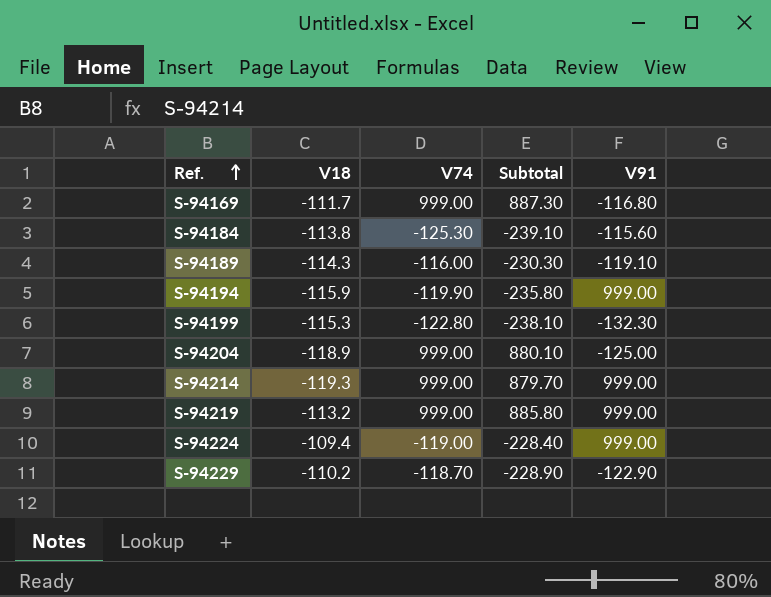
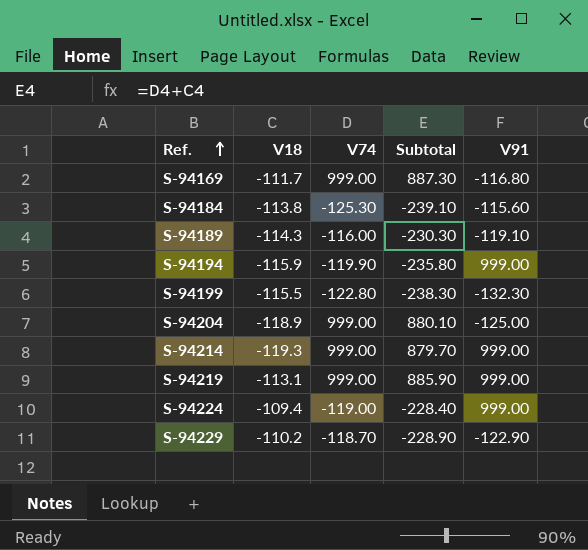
S-94199 | V18: -115.3 -> -115.5
S-94199 | Subtotal: -238.10 -> -238.30
S-94219 | V18: -113.2 -> -113.1
S-94219 | Subtotal: 885.80 -> 885.90

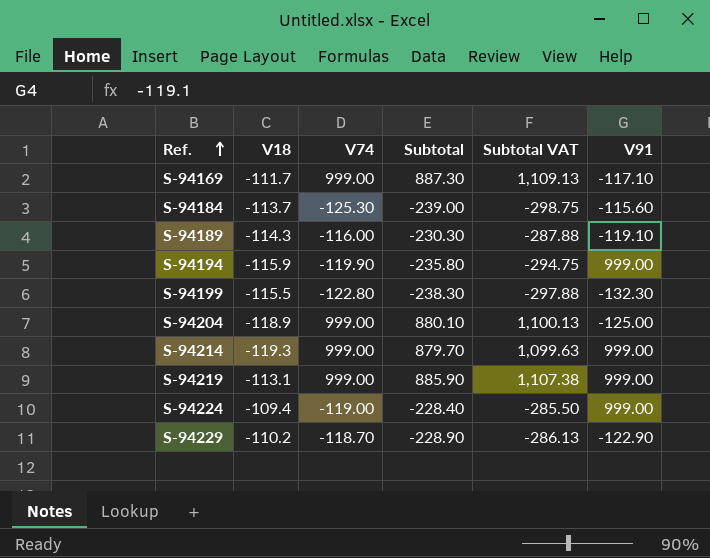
column Subtotal VAT | formula: none -> [Subtotal] * 1.25
S-94169 | V91: -116.80 -> -117.10
S-94184 | V18: -113.8 -> -113.7
S-94184 | Subtotal: -239.10 -> -239.00

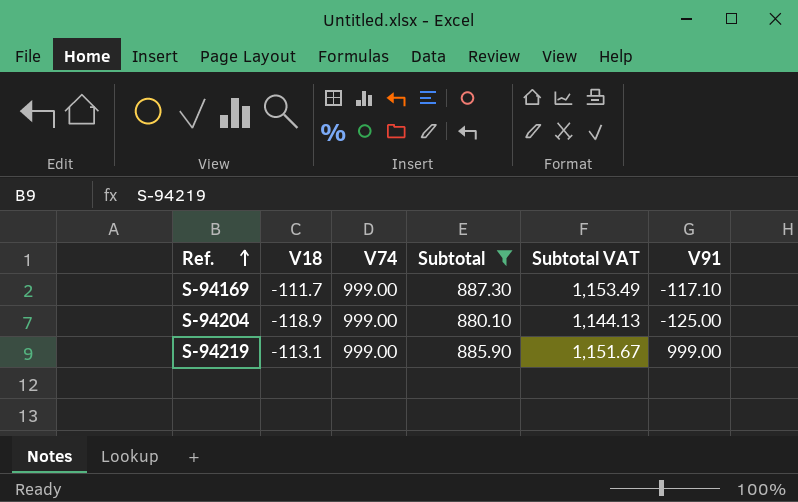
filter: none -> Subtotal >= 880.10
column Subtotal VAT | formula: [Subtotal] * 1.25 -> [Subtotal] * 1.3

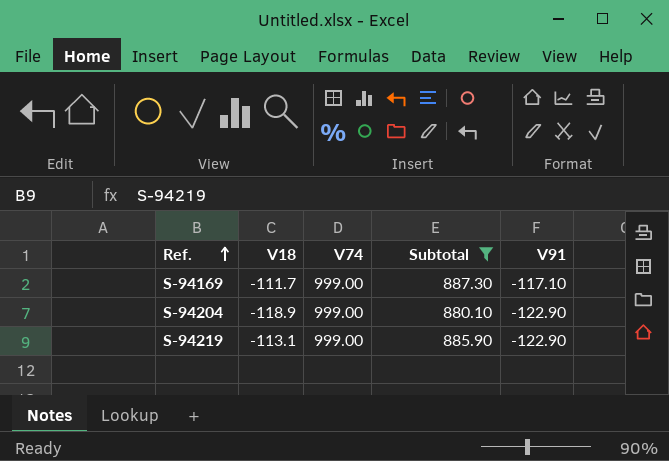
column Subtotal VAT | formula: [Subtotal] * 1.3 -> none
S-94204 | V91: -125.00 -> -122.90
S-94219 | V91: 999.00 -> -122.90

